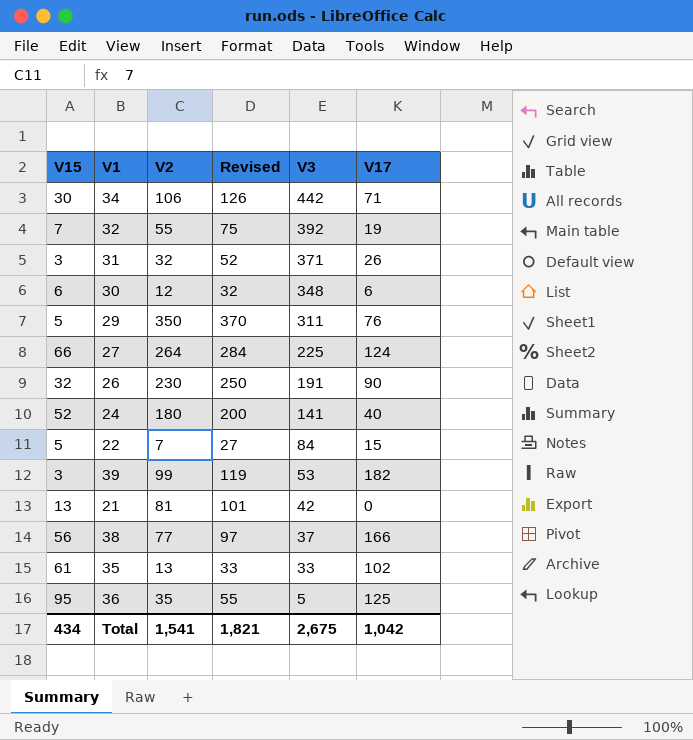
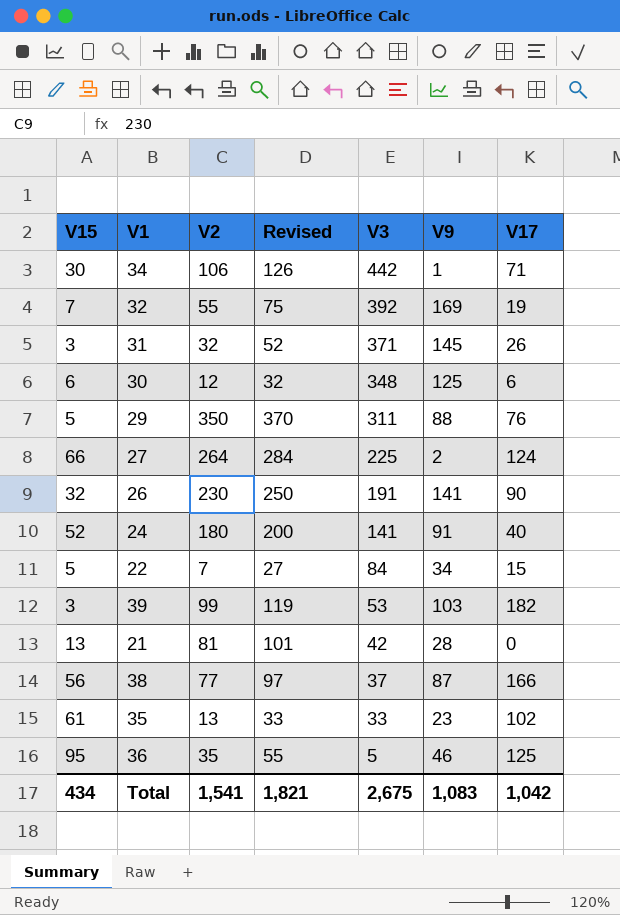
column V9 | position: none -> 6

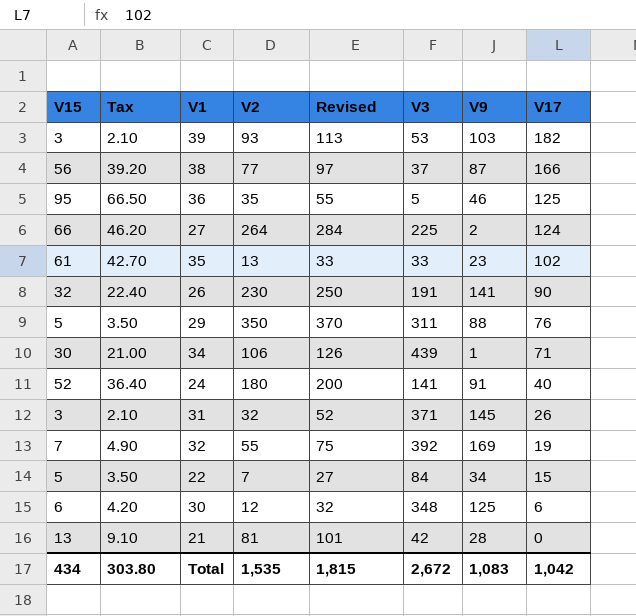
row order: V3 descending -> V17 descending
column Tax | formula: none -> [V15] * 0.7
39 | V2: 99 -> 93
39 | Revised: 119 -> 113
34 | V3: 442 -> 439
Total | V2: 1,541 -> 1,535
Total | Revised: 1,821 -> 1,815
Total | V3: 2,675 -> 2,672

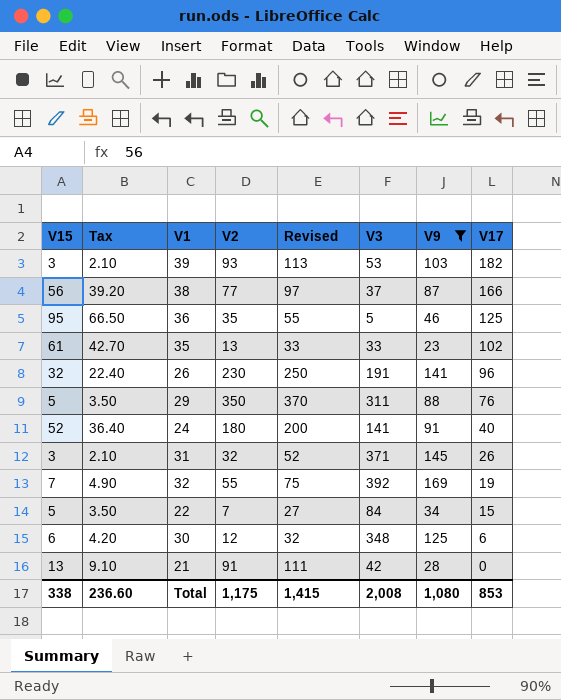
filter: none -> V9 >= 23
26 | V17: 90 -> 96
21 | V2: 81 -> 91
21 | Revised: 101 -> 111
Total | V15: 434 -> 338
Total | Tax: 303.80 -> 236.60
Total | V2: 1,535 -> 1,175
Total | Revised: 1,815 -> 1,415
Total | V3: 2,672 -> 2,008
Total | V9: 1,083 -> 1,080
Total | V17: 1,042 -> 853

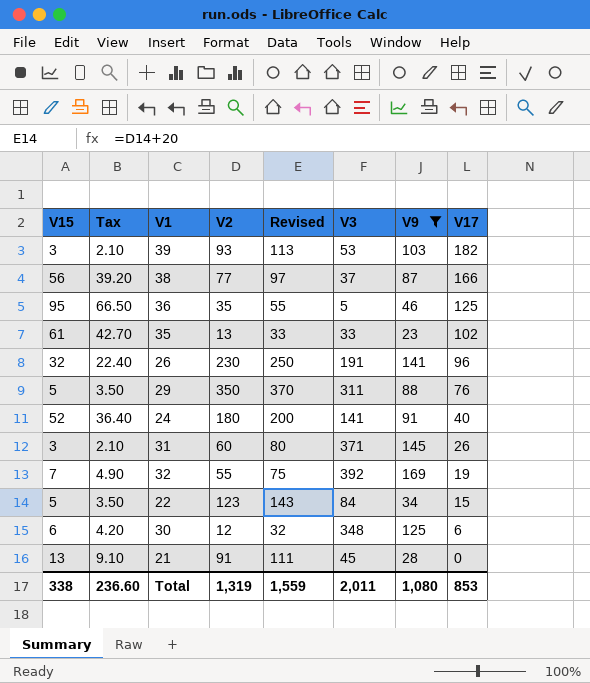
31 | V2: 32 -> 60
31 | Revised: 52 -> 80
22 | V2: 7 -> 123
22 | Revised: 27 -> 143
21 | V3: 42 -> 45
Total | V2: 1,175 -> 1,319
Total | Revised: 1,415 -> 1,559
Total | V3: 2,008 -> 2,011

